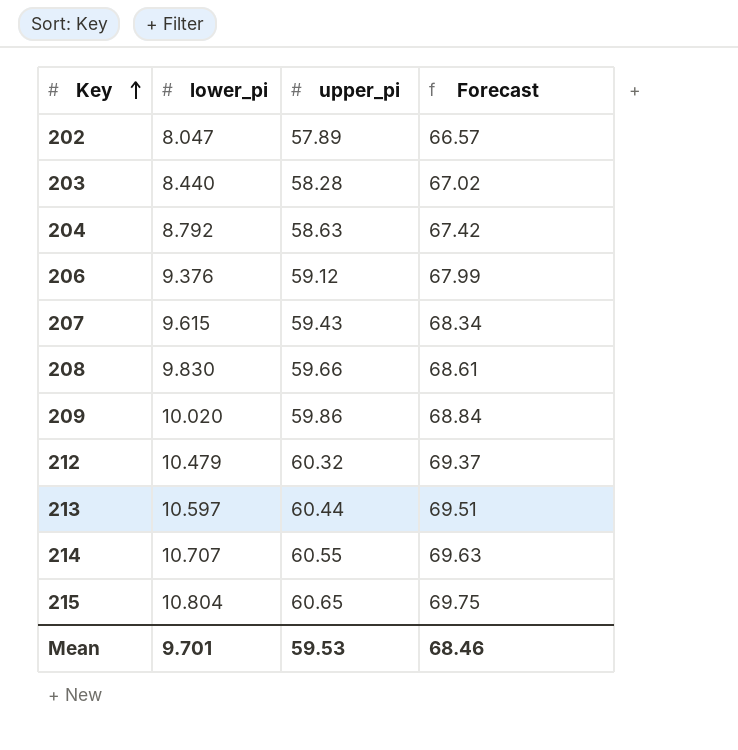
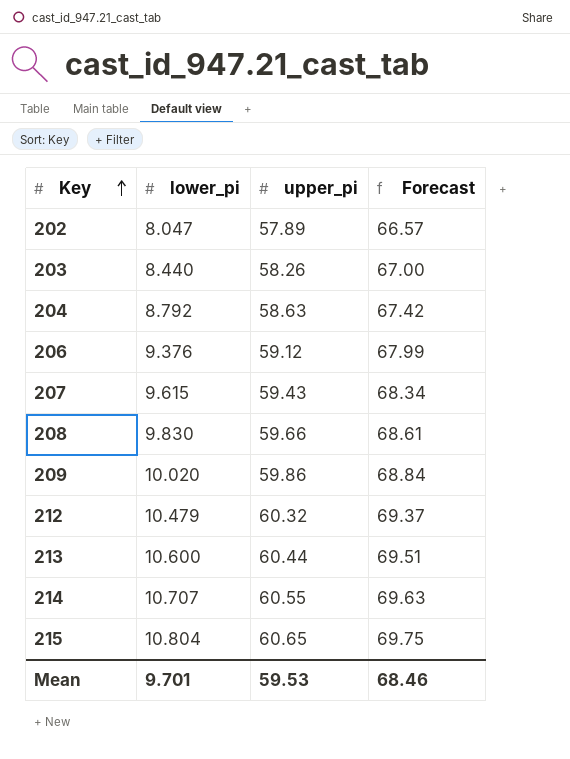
203 | upper_pi: 58.28 -> 58.26
203 | Forecast: 67.02 -> 67.00
213 | lower_pi: 10.597 -> 10.600

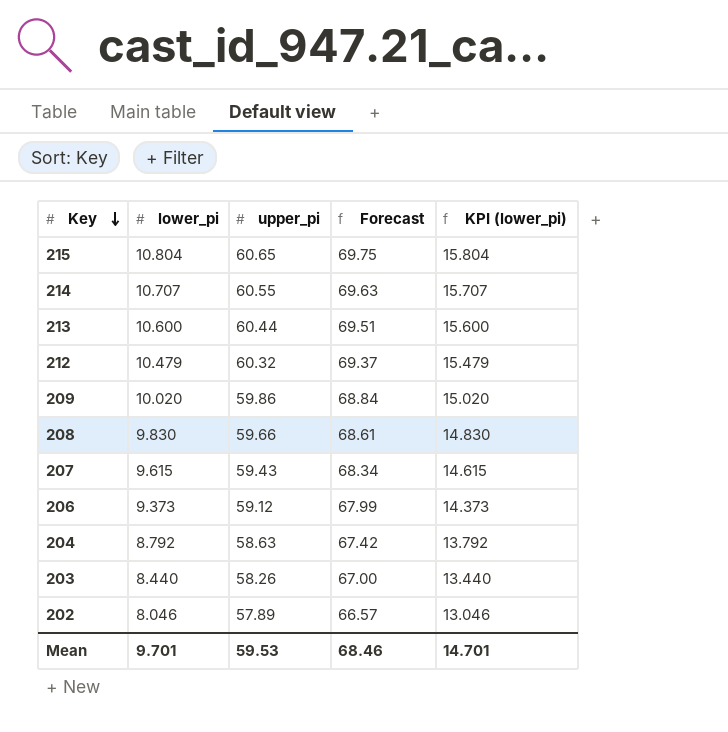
row order: Key ascending -> Key descending
column KPI (lower_pi) | formula: none -> [lower_pi] + 5
206 | lower_pi: 9.376 -> 9.373
202 | lower_pi: 8.047 -> 8.046

